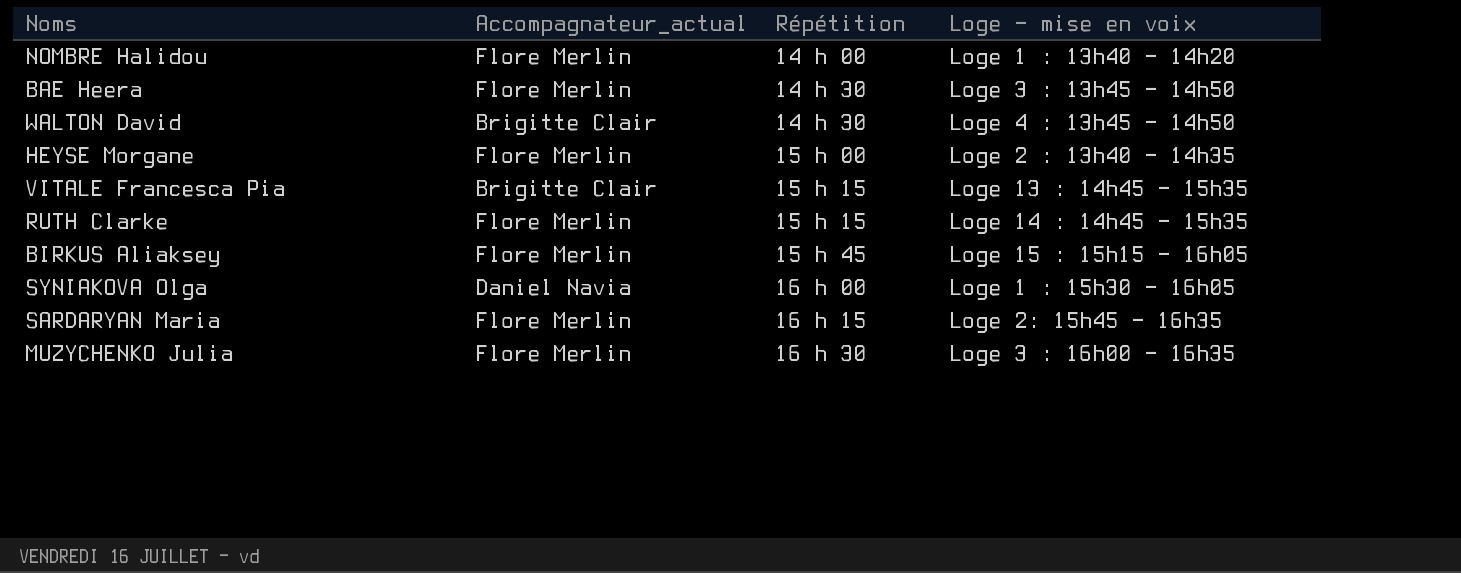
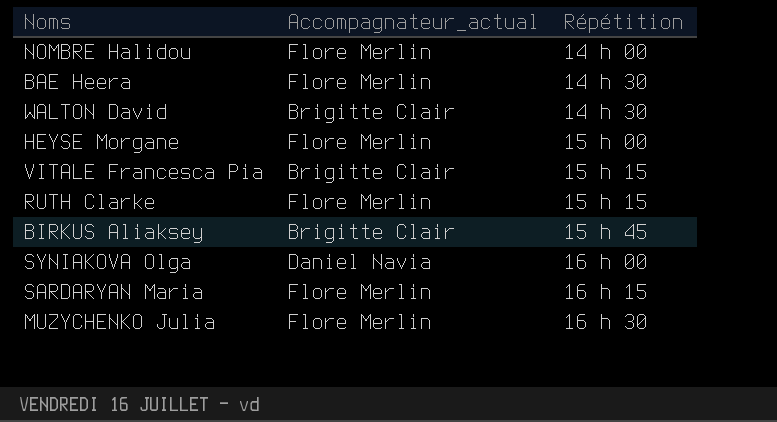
column Loge - mise en voix | position: 4 -> none
BIRKUS Aliaksey | Accompagnateur_actual: Flore Merlin -> Brigitte Clair

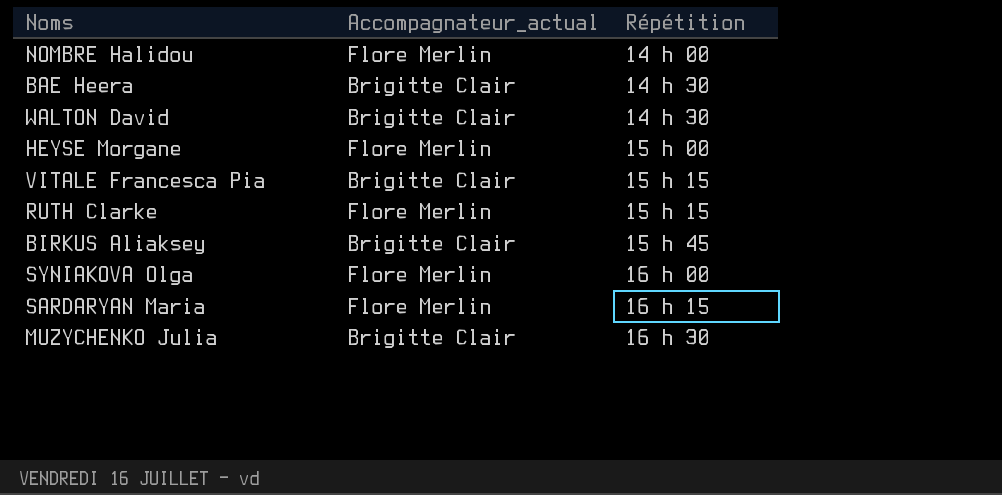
BAE Heera | Accompagnateur_actual: Flore Merlin -> Brigitte Clair
SYNIAKOVA Olga | Accompagnateur_actual: Daniel Navia -> Flore Merlin
MUZYCHENKO Julia | Accompagnateur_actual: Flore Merlin -> Brigitte Clair

